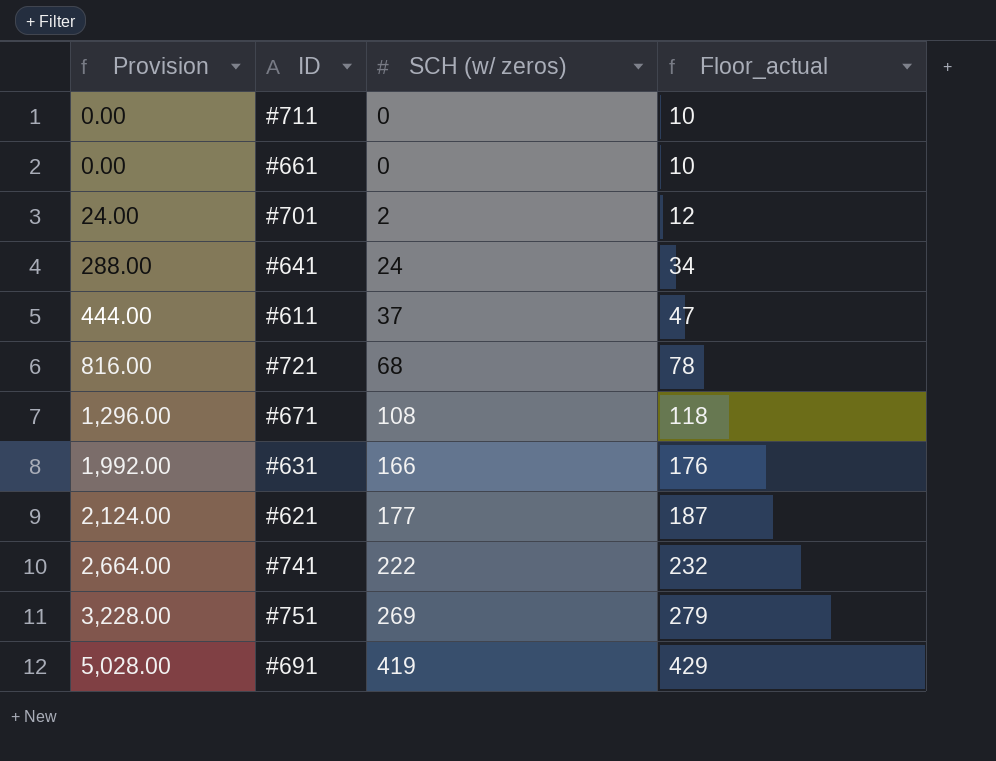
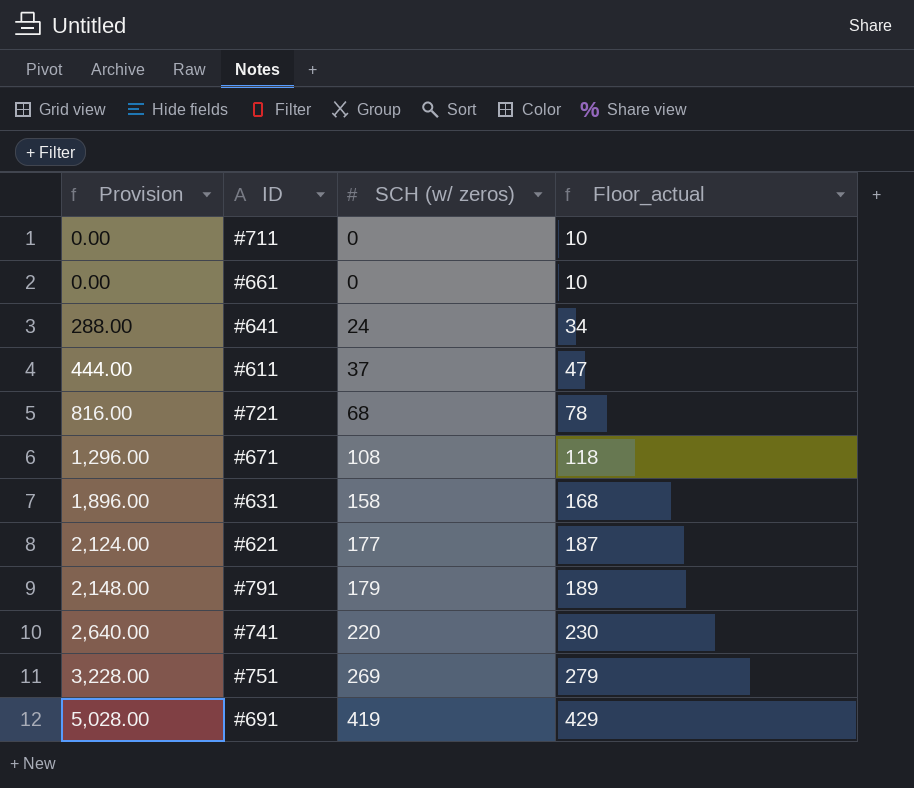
row #701: 24.00 | 2 | 12 -> none
#631 | Provision: 1,992.00 -> 1,896.00
#631 | SCH (w/ zeros): 166 -> 158
#631 | Floor_actual: 176 -> 168
row #791: none -> 2,148.00 | 179 | 189
#741 | Provision: 2,664.00 -> 2,640.00
#741 | SCH (w/ zeros): 222 -> 220
#741 | Floor_actual: 232 -> 230

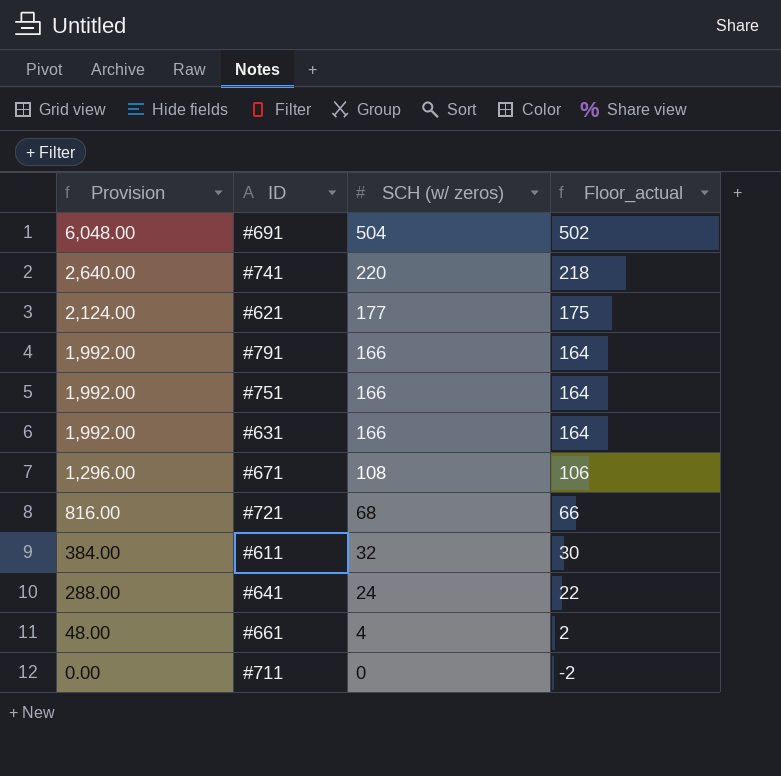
row order: Provision ascending -> Provision descending
column Floor_actual | formula: [SCH (w/ zeros)] + 10 -> [SCH (w/ zeros)] - 2
#691 | Provision: 5,028.00 -> 6,048.00
#691 | SCH (w/ zeros): 419 -> 504
#791 | Provision: 2,148.00 -> 1,992.00
#791 | SCH (w/ zeros): 179 -> 166
#751 | Provision: 3,228.00 -> 1,992.00
#751 | SCH (w/ zeros): 269 -> 166
#631 | Provision: 1,896.00 -> 1,992.00
#631 | SCH (w/ zeros): 158 -> 166
#611 | Provision: 444.00 -> 384.00
#611 | SCH (w/ zeros): 37 -> 32
#661 | Provision: 0.00 -> 48.00
#661 | SCH (w/ zeros): 0 -> 4

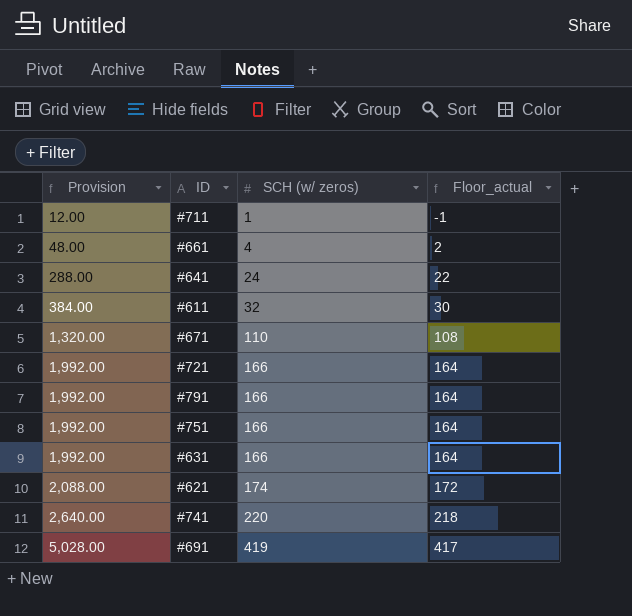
row order: Provision descending -> Provision ascending
#711 | Provision: 0.00 -> 12.00
#711 | SCH (w/ zeros): 0 -> 1
#711 | Floor_actual: -2 -> -1
#671 | Provision: 1,296.00 -> 1,320.00
#671 | SCH (w/ zeros): 108 -> 110
#671 | Floor_actual: 106 -> 108
#721 | Provision: 816.00 -> 1,992.00
#721 | SCH (w/ zeros): 68 -> 166
#721 | Floor_actual: 66 -> 164
#621 | Provision: 2,124.00 -> 2,088.00
#621 | SCH (w/ zeros): 177 -> 174
#621 | Floor_actual: 175 -> 172
#691 | Provision: 6,048.00 -> 5,028.00
#691 | SCH (w/ zeros): 504 -> 419
#691 | Floor_actual: 502 -> 417

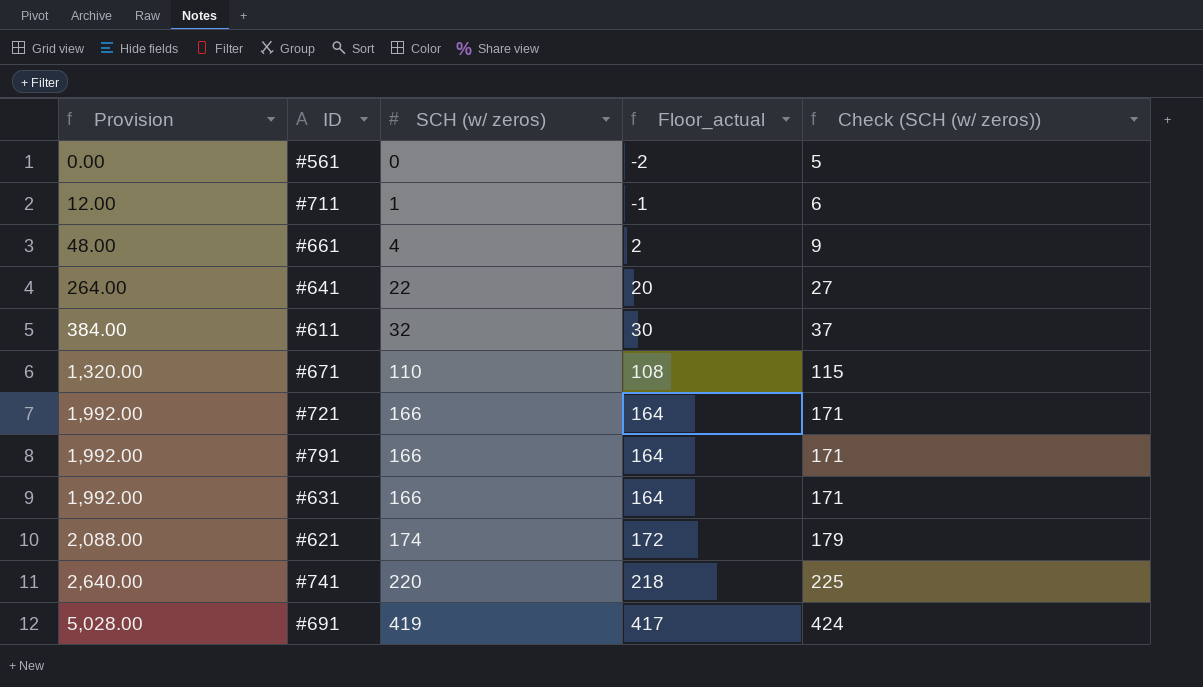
column Check (SCH (w/ zeros)) | formula: none -> [SCH (w/ zeros)] + 5
row #751: 1,992.00 | 166 | 164 -> none
row #561: none -> 0.00 | 0 | -2 | 5
#641 | Provision: 288.00 -> 264.00
#641 | SCH (w/ zeros): 24 -> 22
#641 | Floor_actual: 22 -> 20

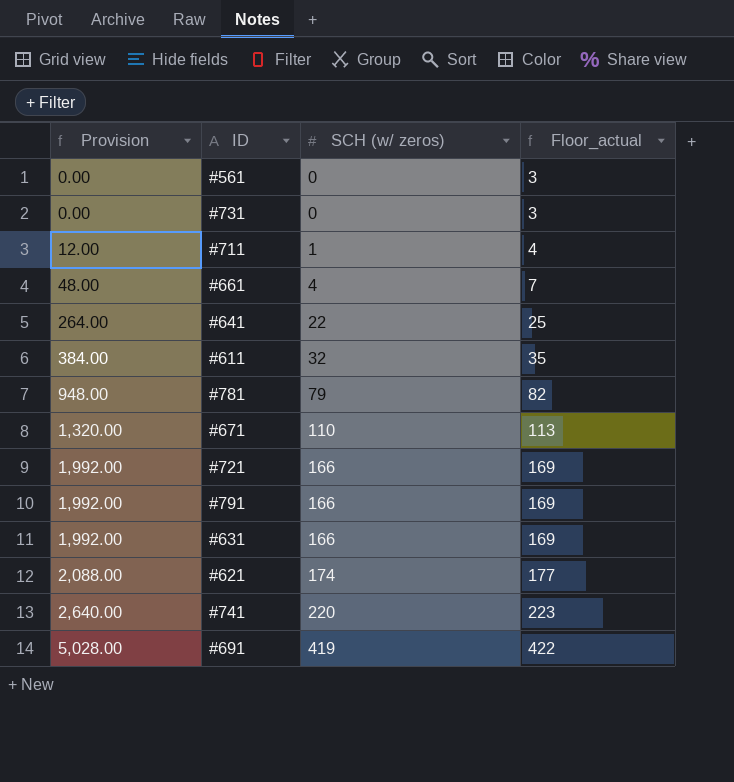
column Check (SCH (w/ zeros)) | formula: [SCH (w/ zeros)] + 5 -> none
column Floor_actual | formula: [SCH (w/ zeros)] - 2 -> [SCH (w/ zeros)] + 3
row #731: none -> 0.00 | 0 | 3
row #781: none -> 948.00 | 79 | 82

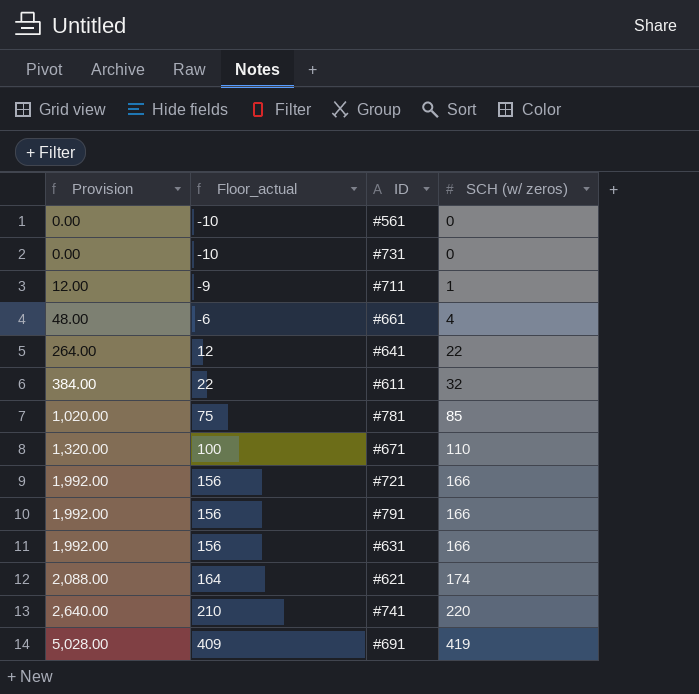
column Floor_actual | formula: [SCH (w/ zeros)] + 3 -> [SCH (w/ zeros)] - 10
column Floor_actual | position: 4 -> 2
#781 | Provision: 948.00 -> 1,020.00
#781 | SCH (w/ zeros): 79 -> 85

